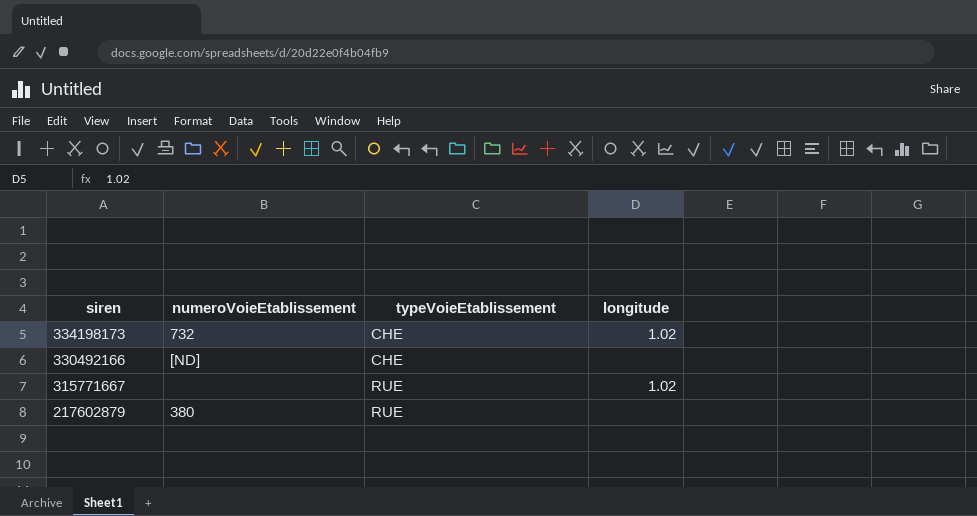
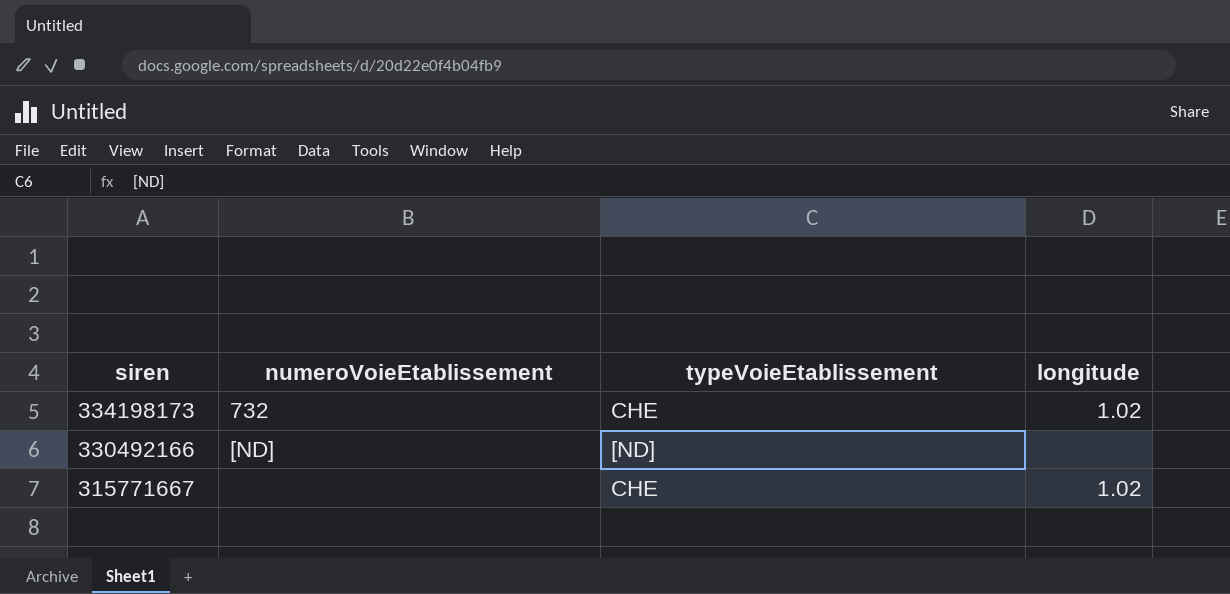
row 217602879: 380 | RUE | none -> none
330492166 | typeVoieEtablissement: CHE -> [ND]
315771667 | typeVoieEtablissement: RUE -> CHE

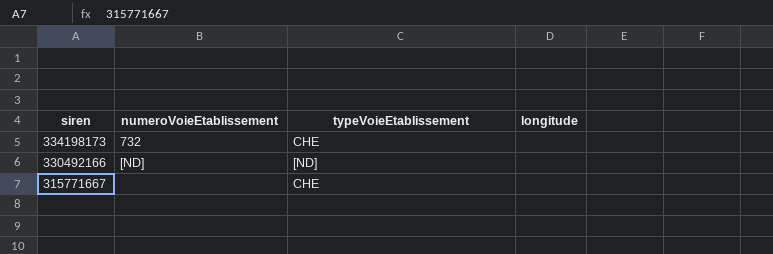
334198173 | longitude: 1.02 -> none
315771667 | longitude: 1.02 -> none

